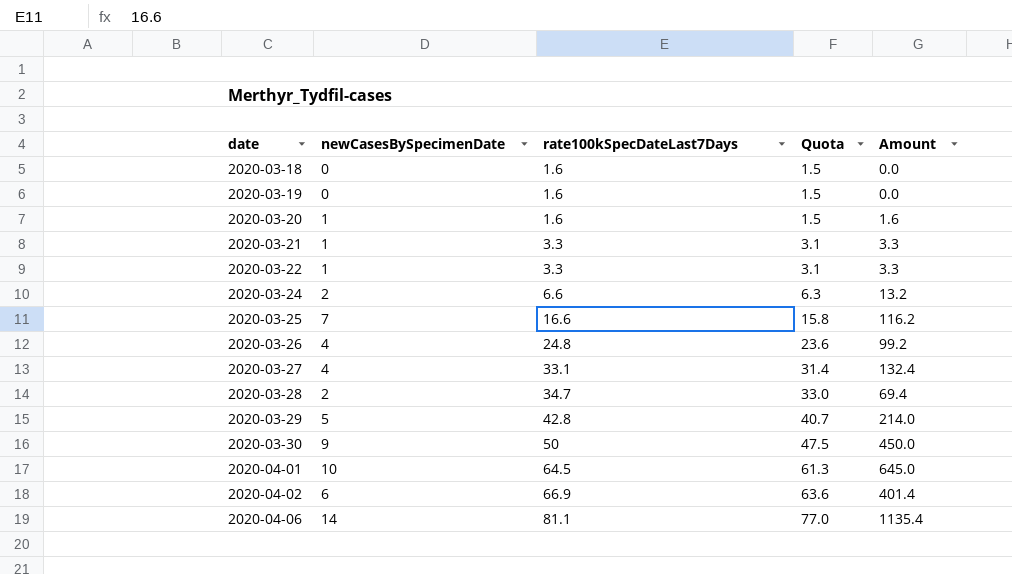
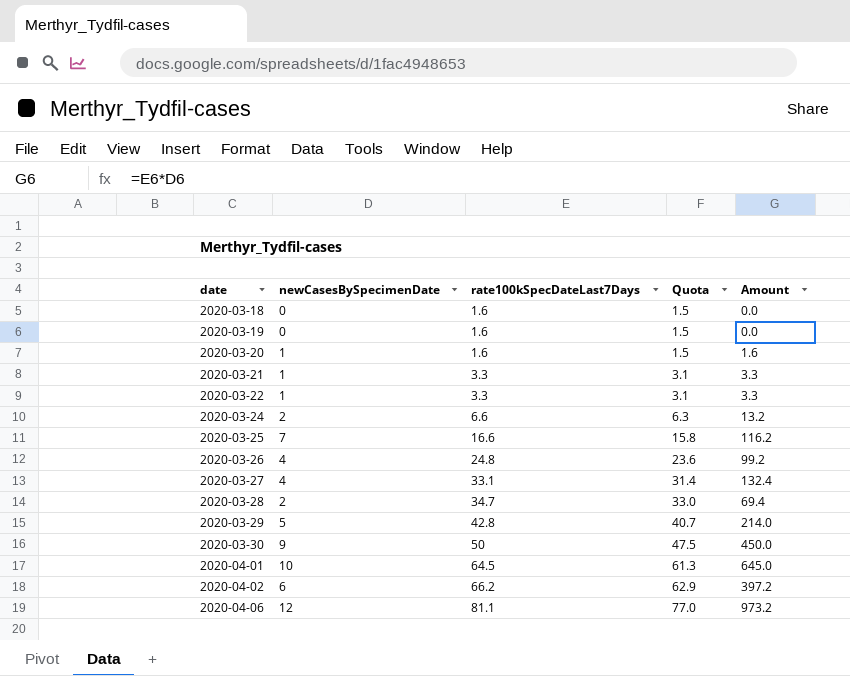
2020-04-02 | rate100kSpecDateLast7Days: 66.9 -> 66.2
2020-04-02 | Quota: 63.6 -> 62.9
2020-04-02 | Amount: 401.4 -> 397.2
2020-04-06 | newCasesBySpecimenDate: 14 -> 12
2020-04-06 | Amount: 1135.4 -> 973.2

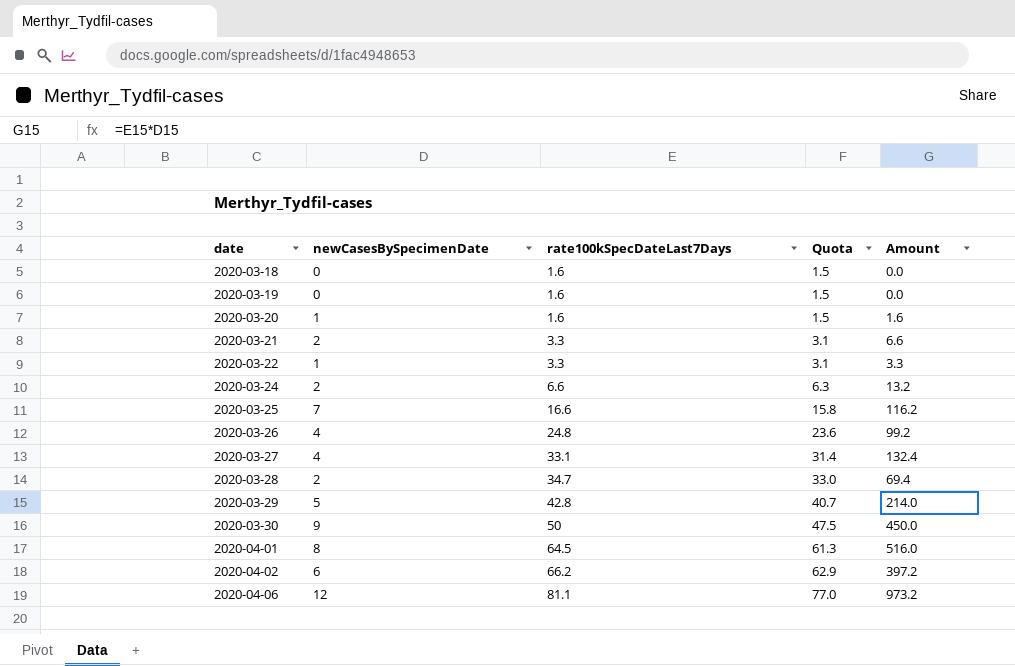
2020-03-21 | newCasesBySpecimenDate: 1 -> 2
2020-03-21 | Amount: 3.3 -> 6.6
2020-04-01 | newCasesBySpecimenDate: 10 -> 8
2020-04-01 | Amount: 645.0 -> 516.0

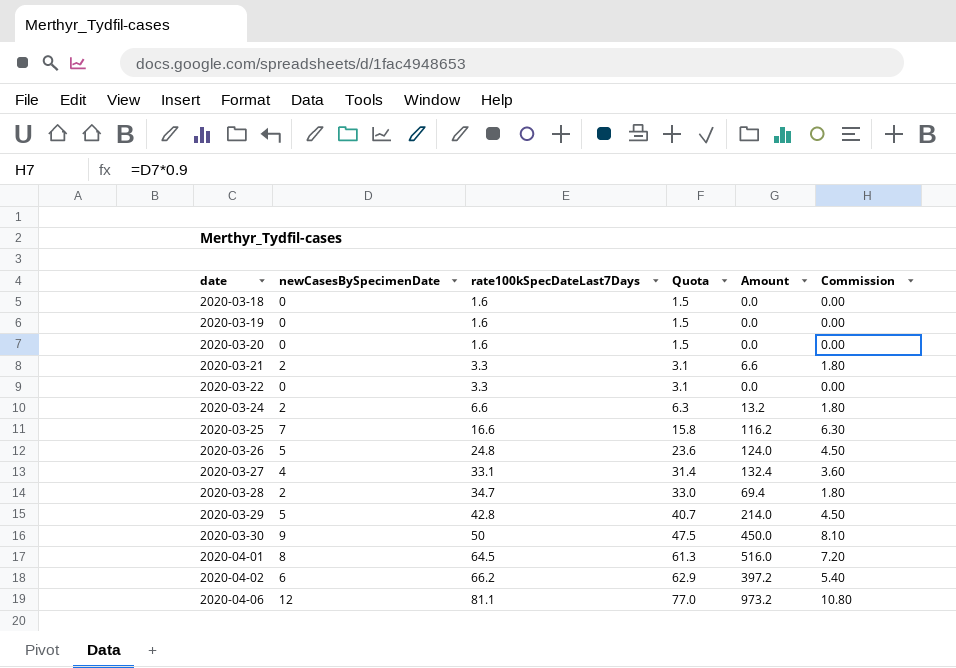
column Commission | formula: none -> [newCasesBySpecimenDate] * 0.9
2020-03-20 | newCasesBySpecimenDate: 1 -> 0
2020-03-20 | Amount: 1.6 -> 0.0
2020-03-22 | newCasesBySpecimenDate: 1 -> 0
2020-03-22 | Amount: 3.3 -> 0.0
2020-03-26 | newCasesBySpecimenDate: 4 -> 5
2020-03-26 | Amount: 99.2 -> 124.0

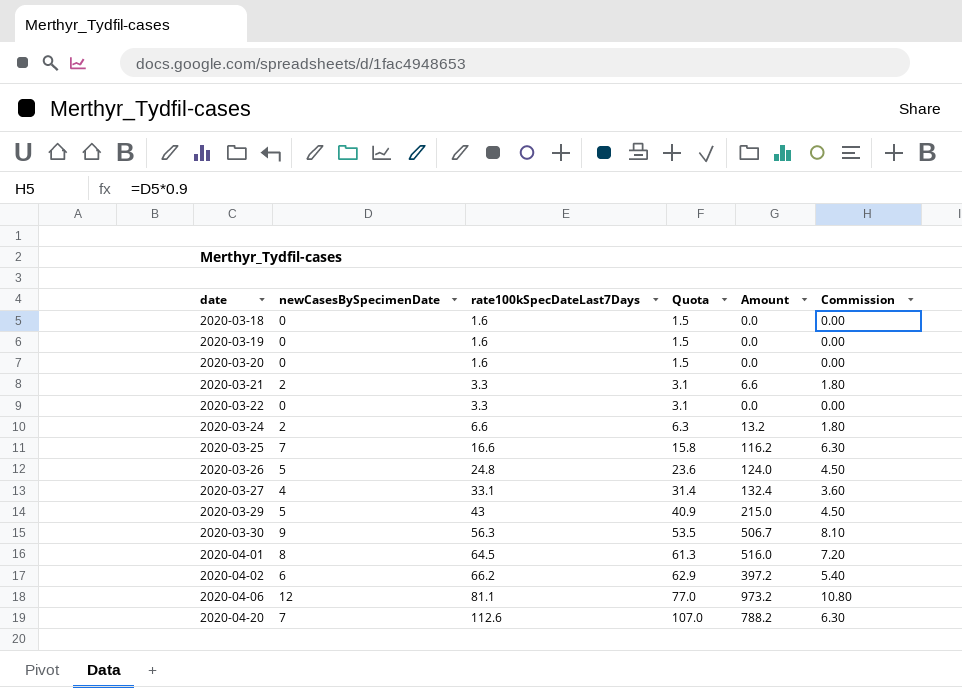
row 2020-03-28: 2 | 34.7 | 33.0 | 69.4 | 1.80 -> none
2020-03-29 | rate100kSpecDateLast7Days: 42.8 -> 43
2020-03-29 | Quota: 40.7 -> 40.9
2020-03-29 | Amount: 214.0 -> 215.0
2020-03-30 | rate100kSpecDateLast7Days: 50 -> 56.3
2020-03-30 | Quota: 47.5 -> 53.5
2020-03-30 | Amount: 450.0 -> 506.7
row 2020-04-20: none -> 7 | 112.6 | 107.0 | 788.2 | 6.30

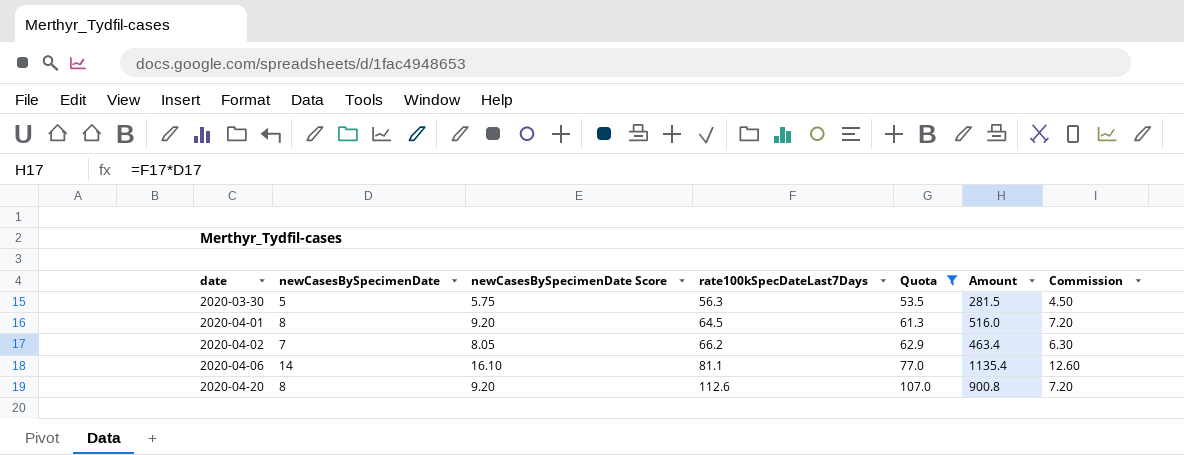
filter: none -> Quota >= 53.5
column newCasesBySpecimenDate Score | formula: none -> [newCasesBySpecimenDate] * 1.15
2020-03-30 | newCasesBySpecimenDate: 9 -> 5
2020-03-30 | Amount: 506.7 -> 281.5
2020-03-30 | Commission: 8.10 -> 4.50
2020-04-02 | newCasesBySpecimenDate: 6 -> 7
2020-04-02 | Amount: 397.2 -> 463.4
2020-04-02 | Commission: 5.40 -> 6.30
2020-04-06 | newCasesBySpecimenDate: 12 -> 14
2020-04-06 | Amount: 973.2 -> 1135.4
2020-04-06 | Commission: 10.80 -> 12.60
2020-04-20 | newCasesBySpecimenDate: 7 -> 8
2020-04-20 | Amount: 788.2 -> 900.8
2020-04-20 | Commission: 6.30 -> 7.20

